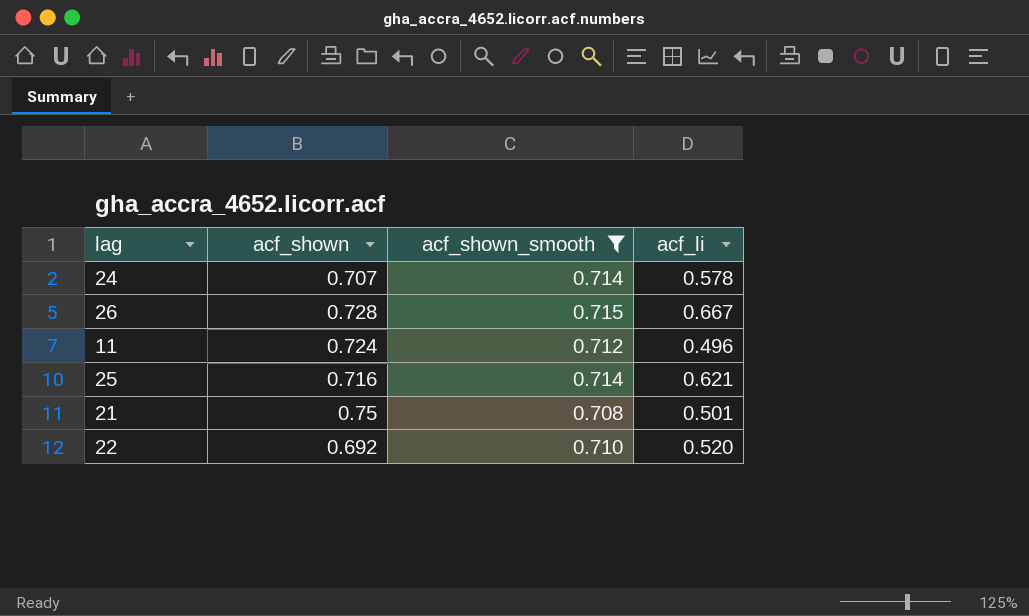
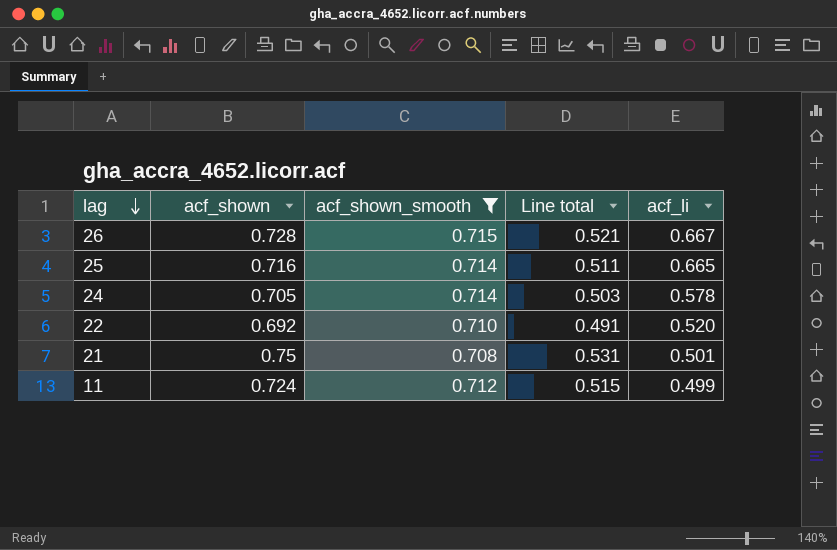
row order: none -> lag descending
column Line total | formula: none -> [acf_shown] * [acf_shown_smooth]
25 | acf_li: 0.621 -> 0.665
24 | acf_shown: 0.707 -> 0.705
11 | acf_li: 0.496 -> 0.499

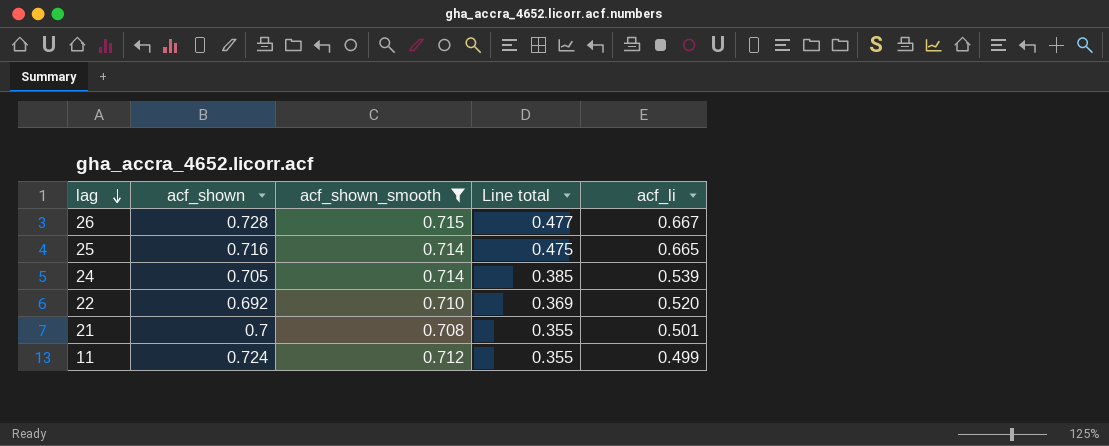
column Line total | formula: [acf_shown] * [acf_shown_smooth] -> [acf_shown_smooth] * [acf_li]
24 | acf_li: 0.578 -> 0.539
21 | acf_shown: 0.75 -> 0.7

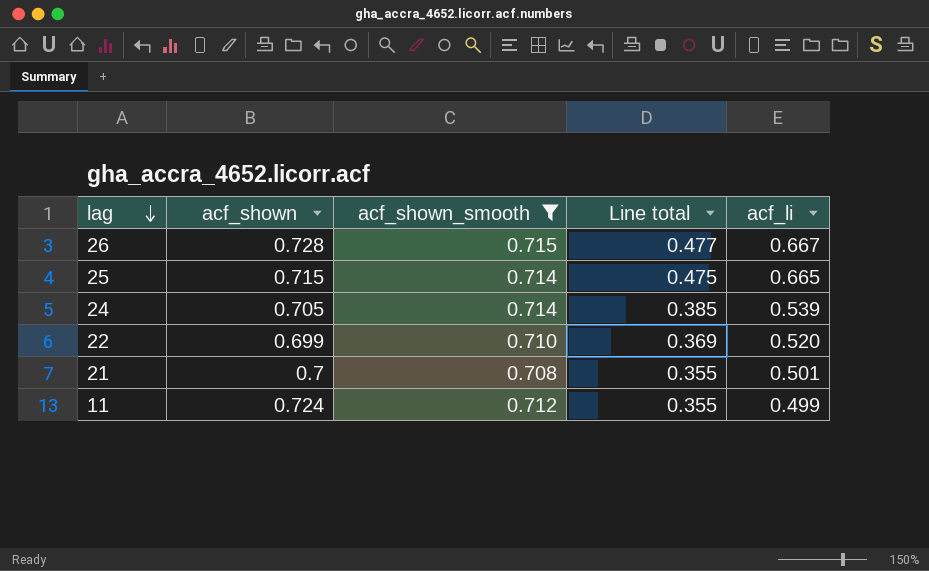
25 | acf_shown: 0.716 -> 0.715
22 | acf_shown: 0.692 -> 0.699

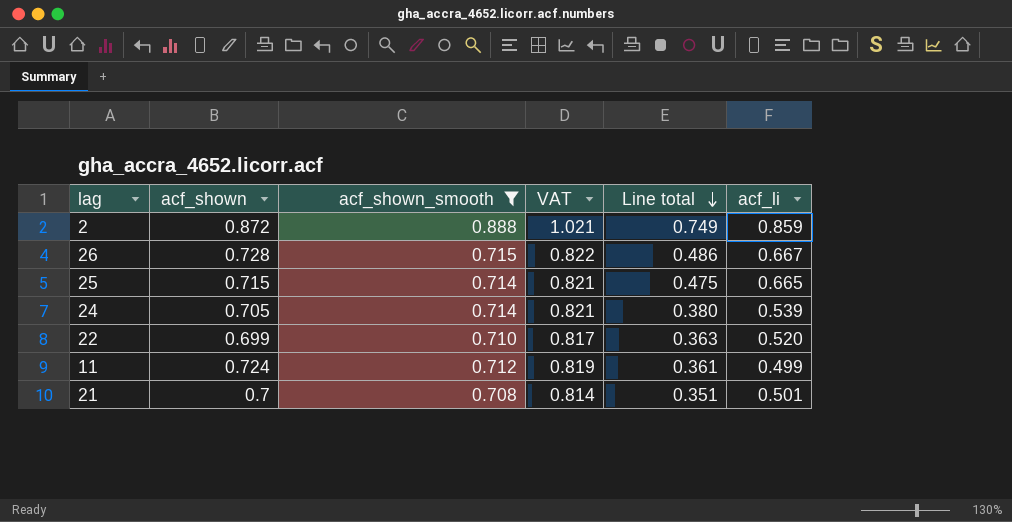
row order: lag descending -> Line total descending
column VAT | formula: none -> [acf_shown_smooth] * 1.15
column Line total | formula: [acf_shown_smooth] * [acf_li] -> [acf_shown] * [acf_li]
row 2: none -> 0.872 | 0.888 | 1.021 | 0.749 | 0.859

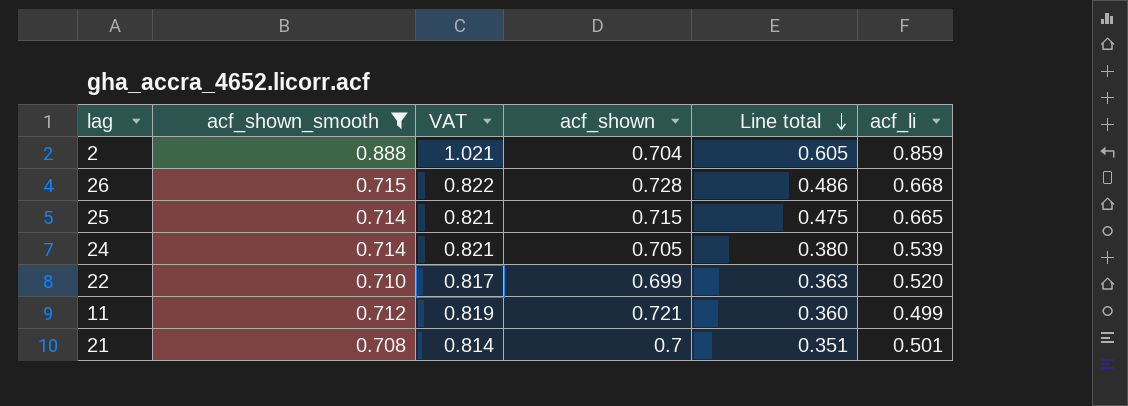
column acf_shown | position: 2 -> 4
2 | acf_shown: 0.872 -> 0.704
2 | Line total: 0.749 -> 0.605
26 | acf_li: 0.667 -> 0.668
11 | acf_shown: 0.724 -> 0.721
11 | Line total: 0.361 -> 0.360

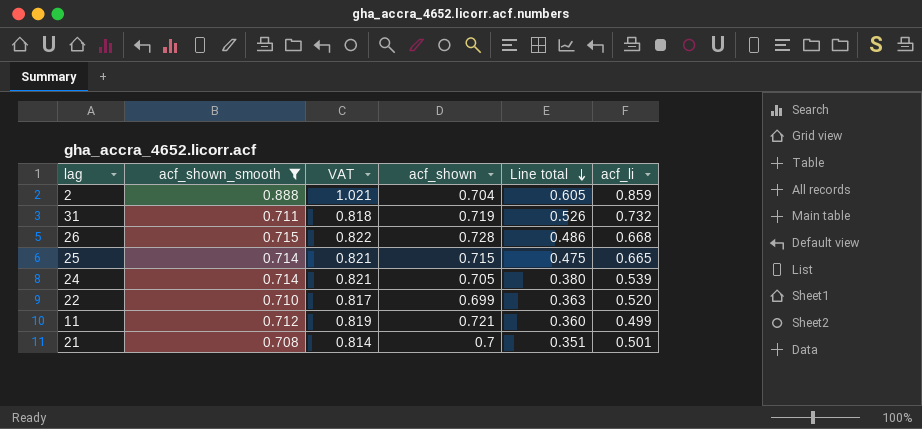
row 31: none -> 0.711 | 0.818 | 0.719 | 0.526 | 0.732

